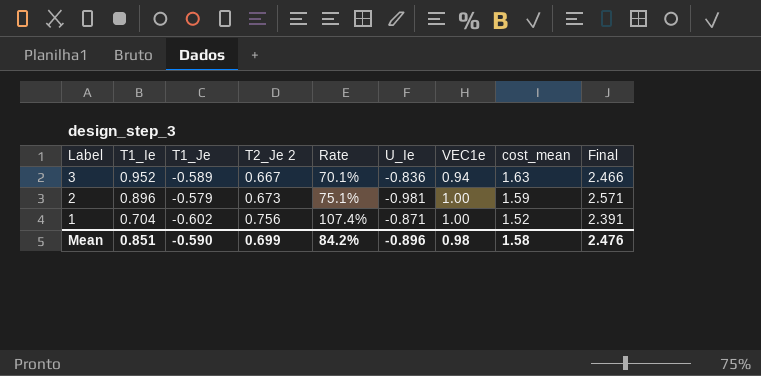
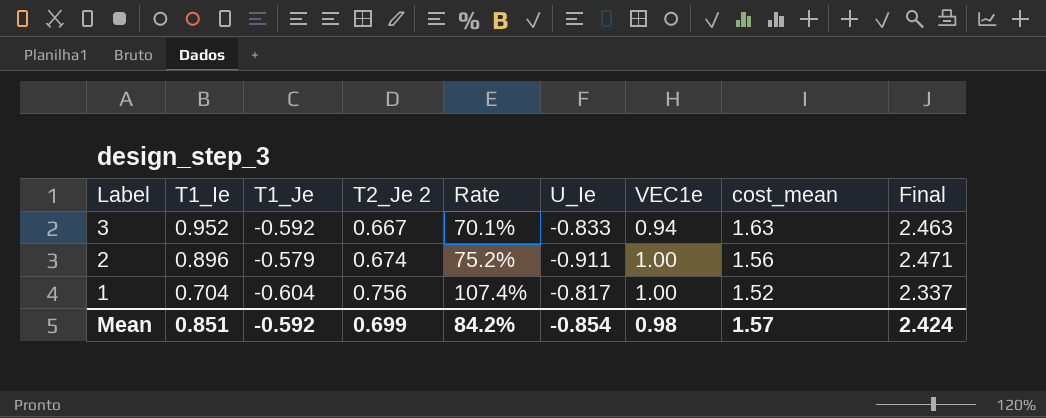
3 | T1_Je: -0.589 -> -0.592
3 | U_Ie: -0.836 -> -0.833
3 | Final: 2.466 -> 2.463
2 | T2_Je 2: 0.673 -> 0.674
2 | Rate: 75.1% -> 75.2%
2 | U_Ie: -0.981 -> -0.911
2 | cost_mean: 1.59 -> 1.56
2 | Final: 2.571 -> 2.471
1 | T1_Je: -0.602 -> -0.604
1 | U_Ie: -0.871 -> -0.817
1 | Final: 2.391 -> 2.337
Mean | T1_Je: -0.590 -> -0.592
Mean | U_Ie: -0.896 -> -0.854
Mean | cost_mean: 1.58 -> 1.57
Mean | Final: 2.476 -> 2.424

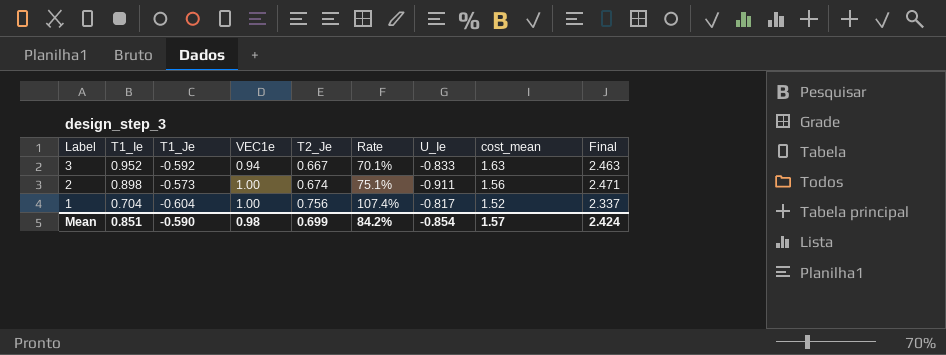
column VEC1e | position: 7 -> 4
column name: T2_Je 2 -> T2_Je
2 | T1_Ie: 0.896 -> 0.898
2 | T1_Je: -0.579 -> -0.573
2 | Rate: 75.2% -> 75.1%
Mean | T1_Je: -0.592 -> -0.590

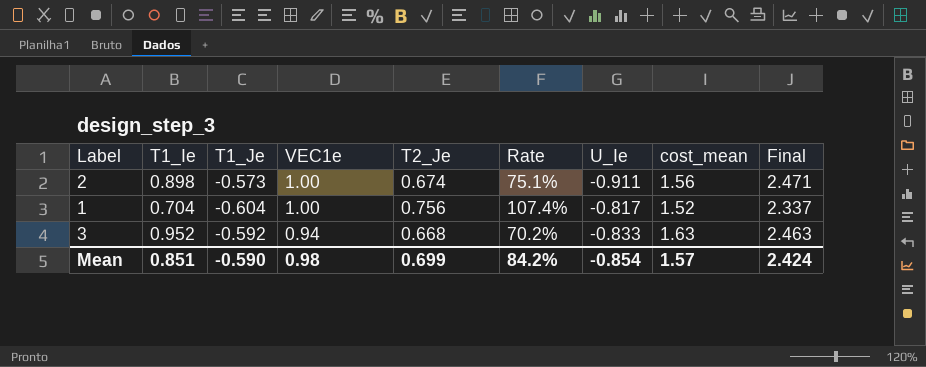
row order: Label descending -> VEC1e descending
3 | T2_Je: 0.667 -> 0.668
3 | Rate: 70.1% -> 70.2%

